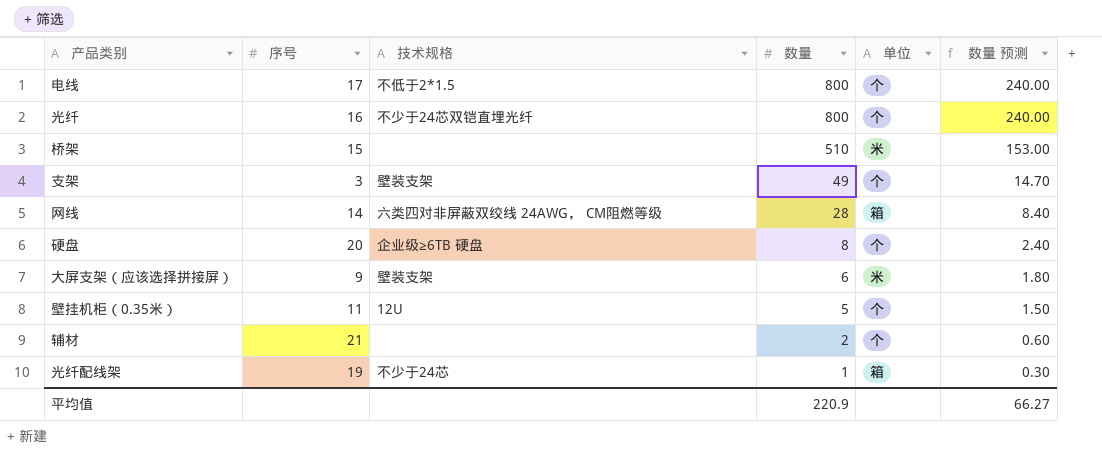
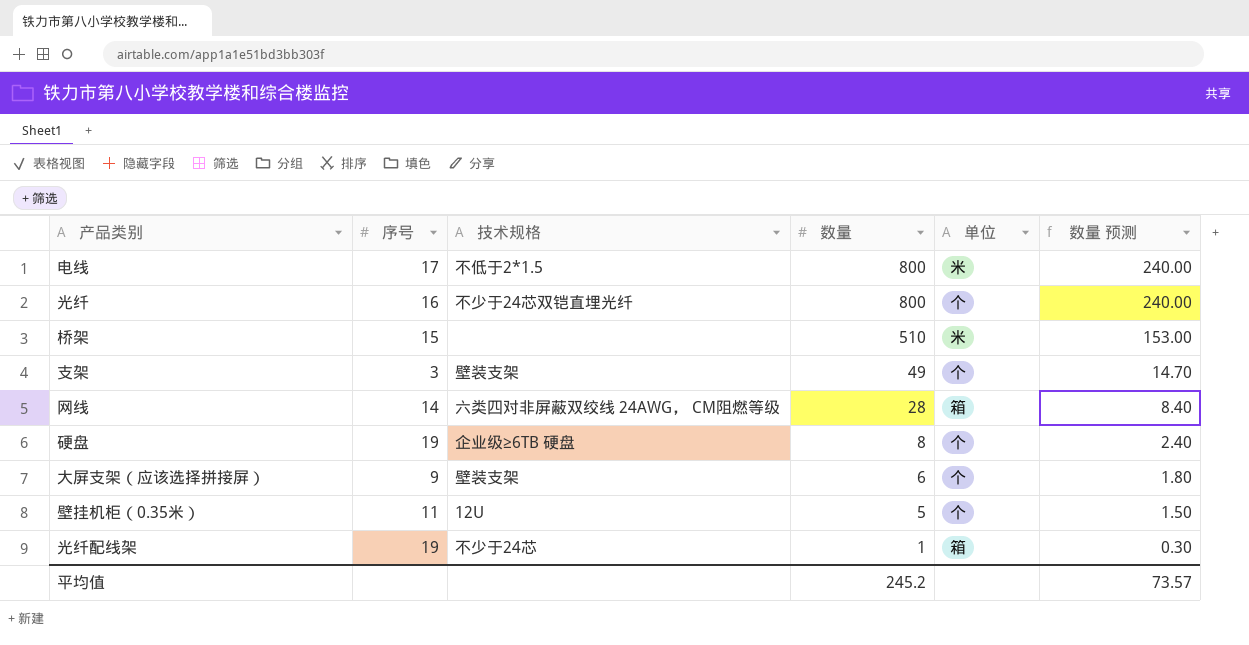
row 辅材: 21 | none | 2 | 个 | 0.60 -> none
电线 | 单位: 个 -> 米
硬盘 | 序号: 20 -> 19
大屏支架（应该选择拼接屏） | 单位: 米 -> 个
平均值 | 数量: 220.9 -> 245.2
平均值 | 数量 预测: 66.27 -> 73.57

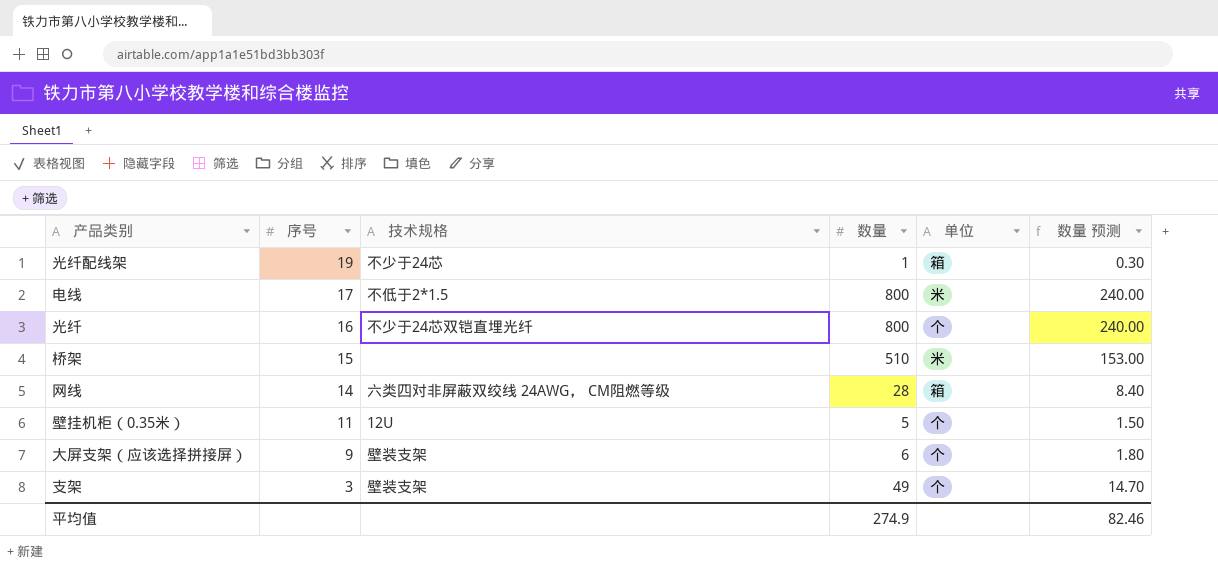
row order: 数量 descending -> 序号 descending
row 硬盘: 19 | 企业级≥6TB 硬盘 | 8 | 个 | 2.40 -> none
平均值 | 数量: 245.2 -> 274.9
平均值 | 数量 预测: 73.57 -> 82.46

